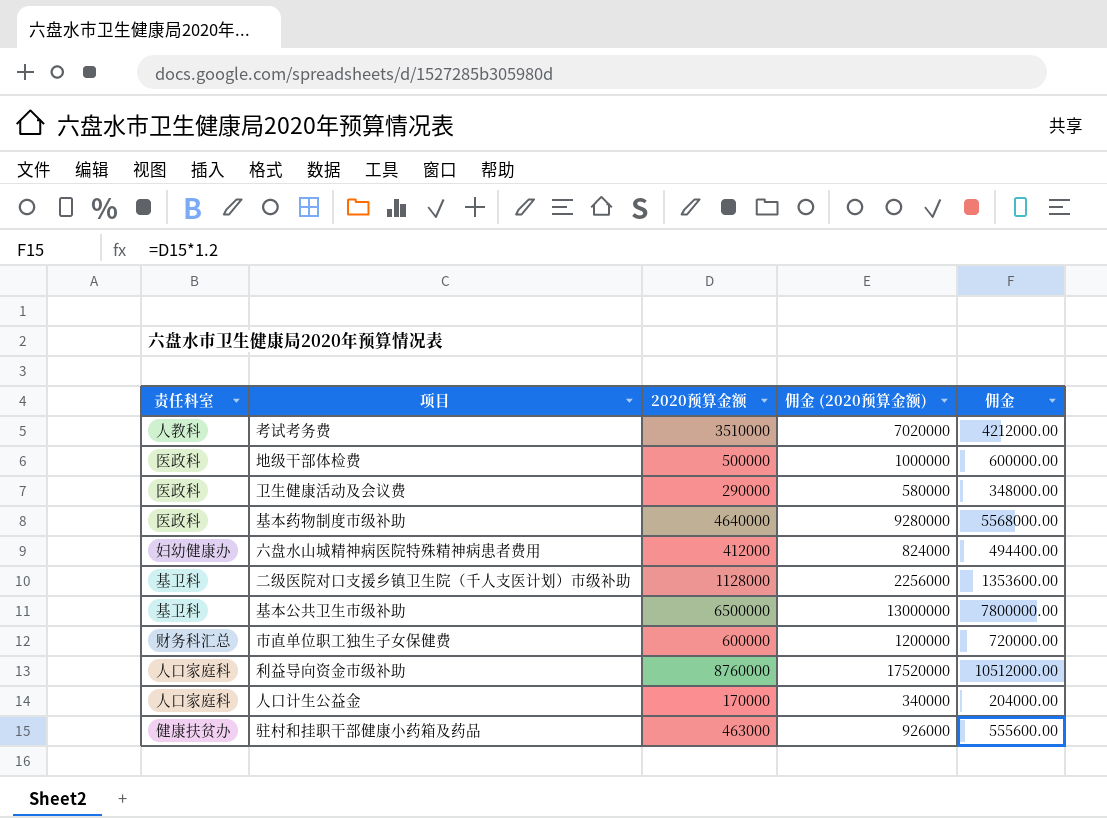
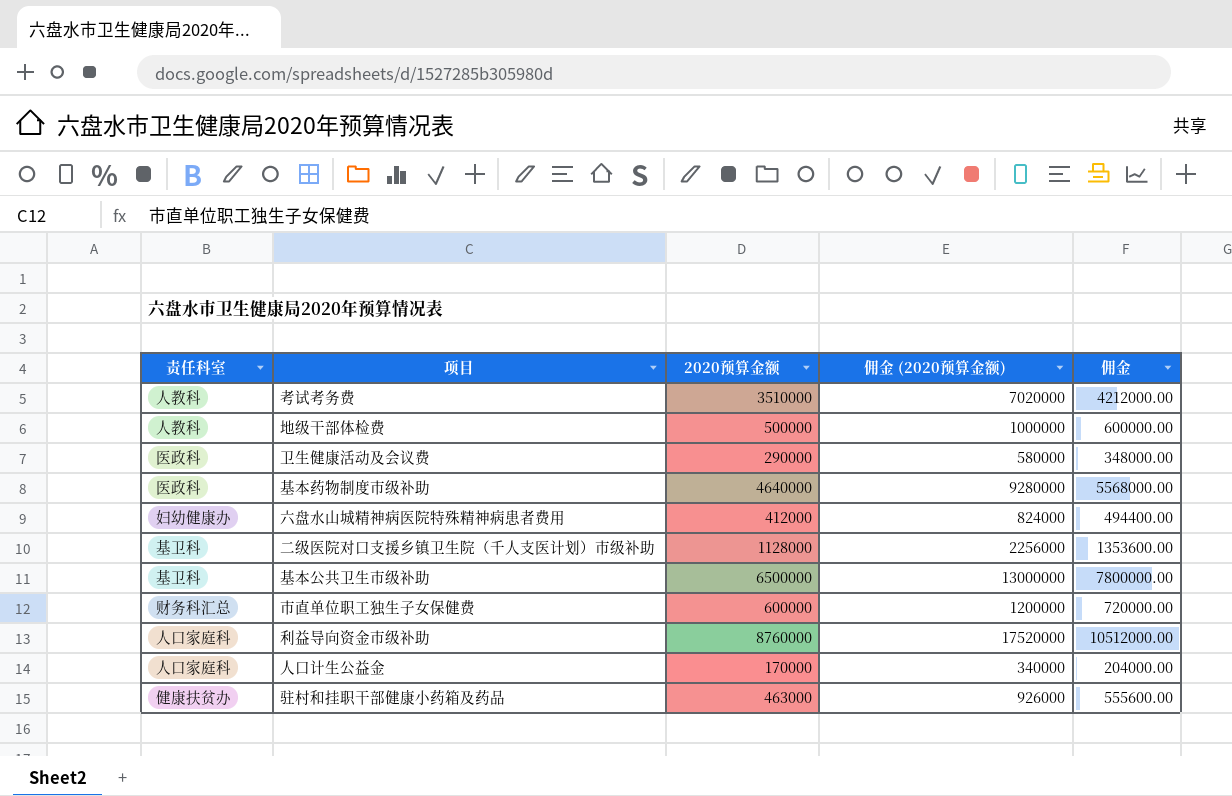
地级干部体检费 | 责任科室: 医政科 -> 人教科

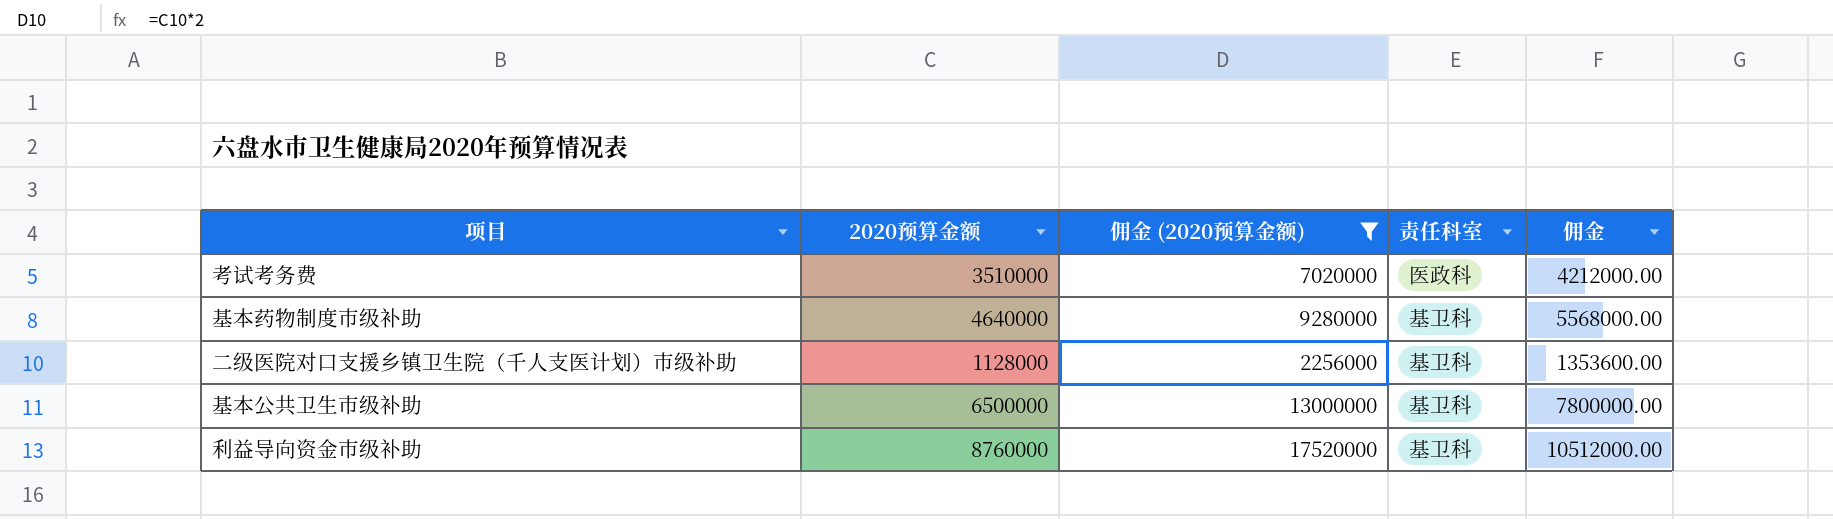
filter: none -> 佣金 (2020预算金额) >= 2256000
column 责任科室 | position: 1 -> 4
考试考务费 | 责任科室: 人教科 -> 医政科
基本药物制度市级补助 | 责任科室: 医政科 -> 基卫科
利益导向资金市级补助 | 责任科室: 人口家庭科 -> 基卫科

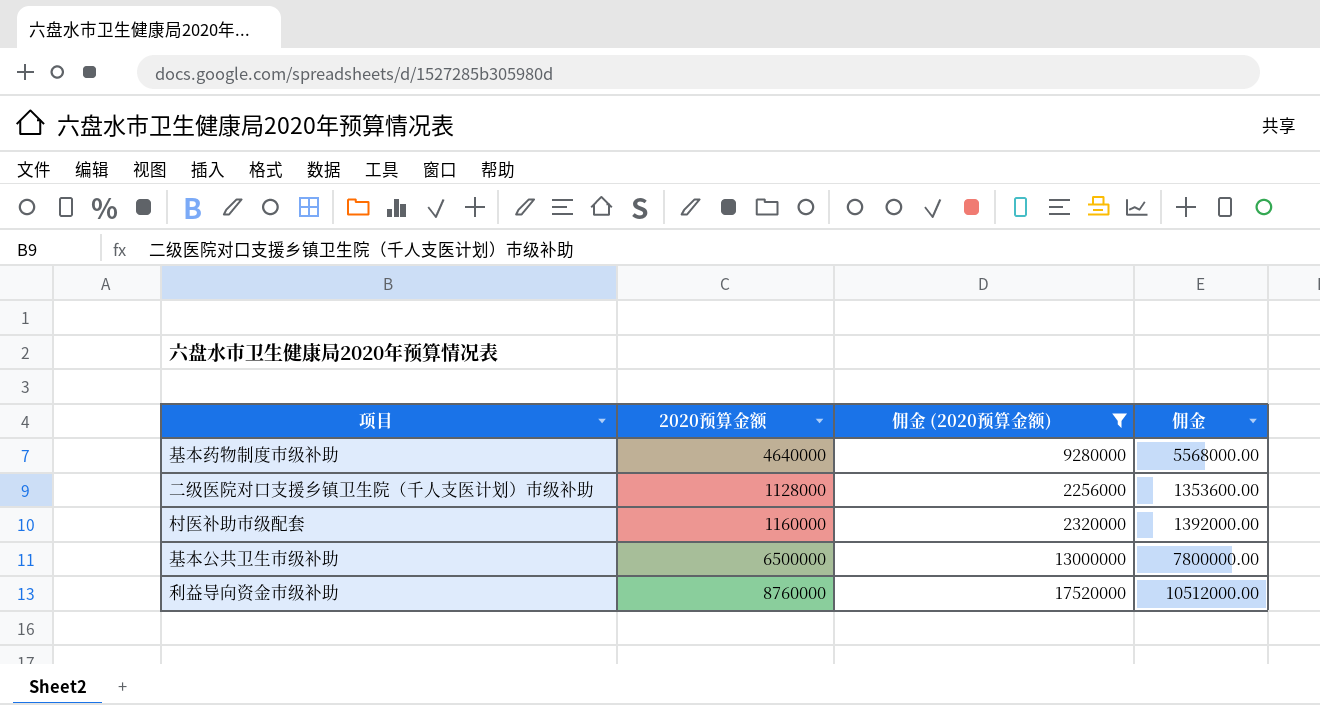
column 责任科室 | position: 4 -> none
row 考试考务费: 3510000 | 7020000 | 医政科 | 4212000.00 -> none
row 村医补助市级配套: none -> 1160000 | 2320000 | 1392000.00

